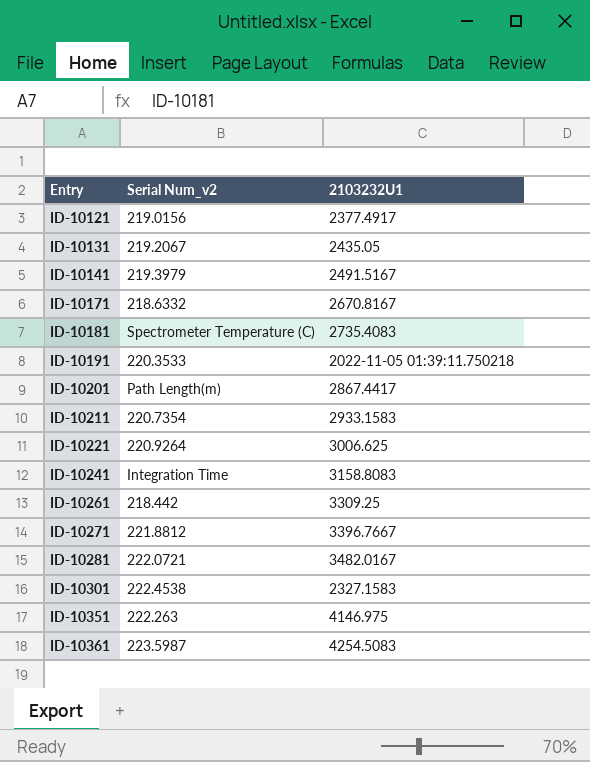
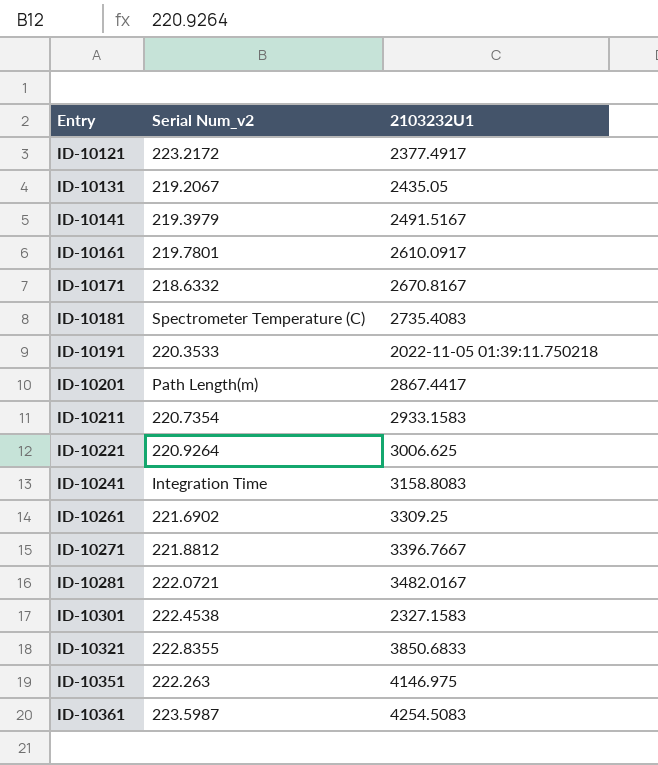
ID-10121 | Serial Num_v2: 219.0156 -> 223.2172
row ID-10161: none -> 219.7801 | 2610.0917
ID-10261 | Serial Num_v2: 218.442 -> 221.6902
row ID-10321: none -> 222.8355 | 3850.6833

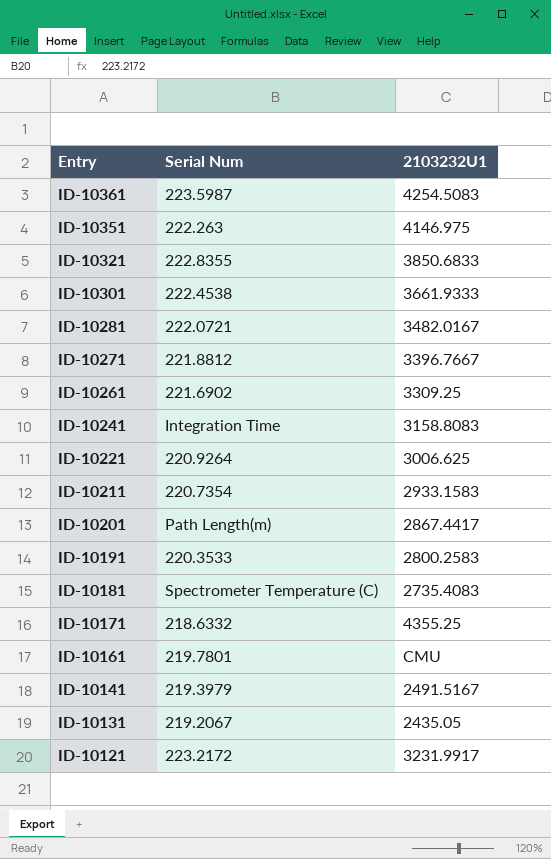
row order: Entry ascending -> Entry descending
column name: Serial Num_v2 -> Serial Num
ID-10301 | 2103232U1: 2327.1583 -> 3661.9333
ID-10191 | 2103232U1: 2022-11-05 01:39:11.750218 -> 2800.2583
ID-10171 | 2103232U1: 2670.8167 -> 4355.25
ID-10161 | 2103232U1: 2610.0917 -> CMU
ID-10121 | 2103232U1: 2377.4917 -> 3231.9917

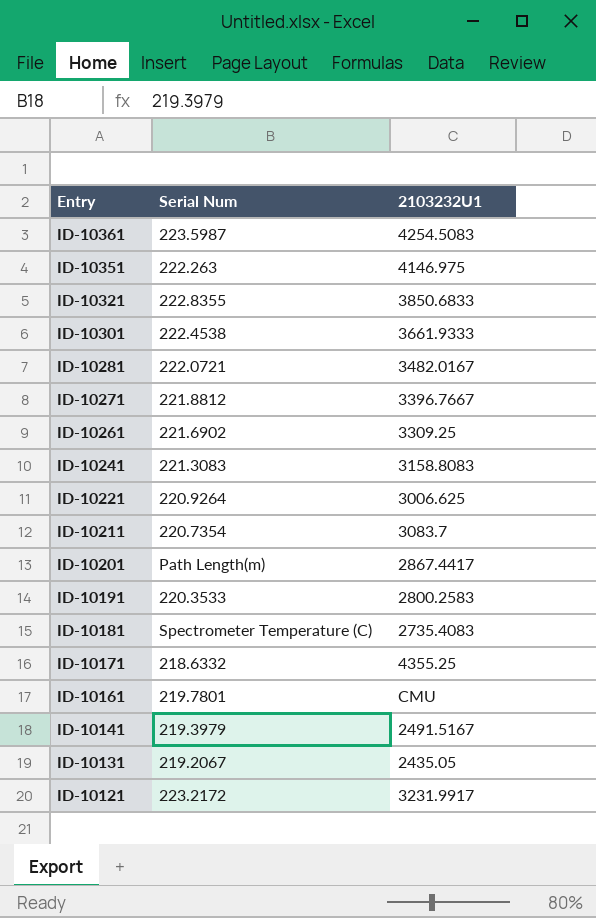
ID-10241 | Serial Num: Integration Time -> 221.3083
ID-10211 | 2103232U1: 2933.1583 -> 3083.7

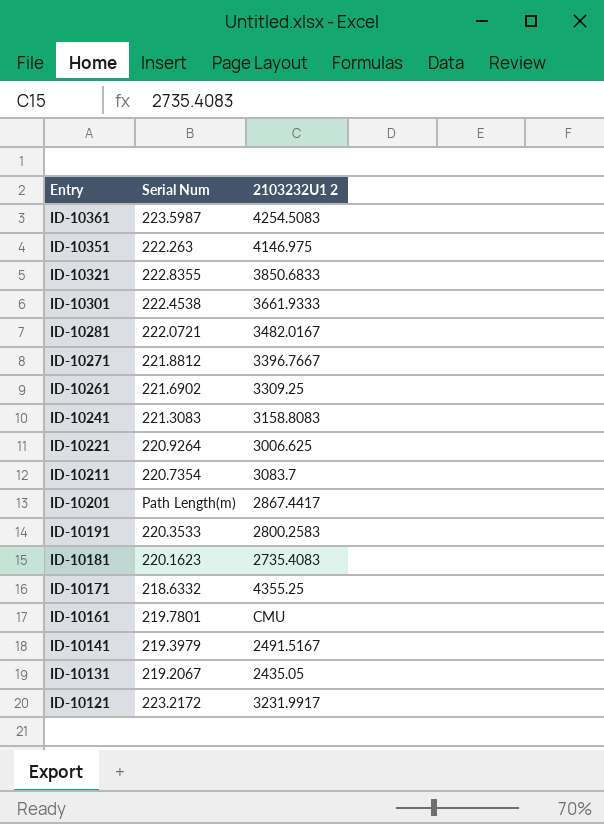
column name: 2103232U1 -> 2103232U1 2
ID-10181 | Serial Num: Spectrometer Temperature (C) -> 220.1623

